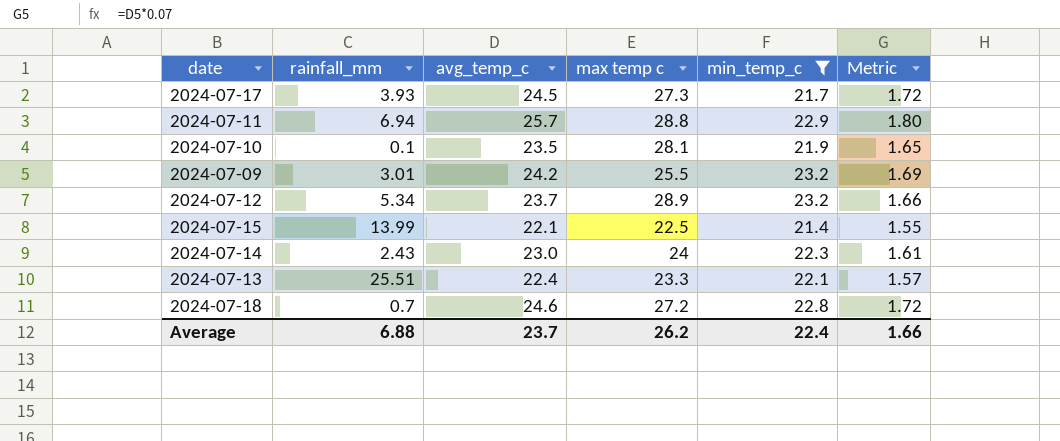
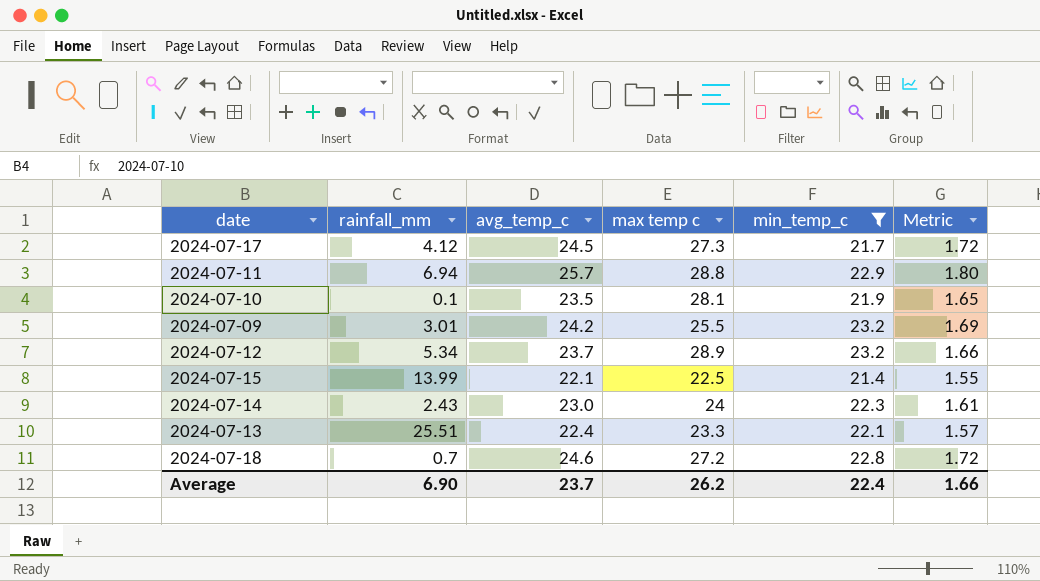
2024-07-17 | rainfall_mm: 3.93 -> 4.12
Average | rainfall_mm: 6.88 -> 6.90

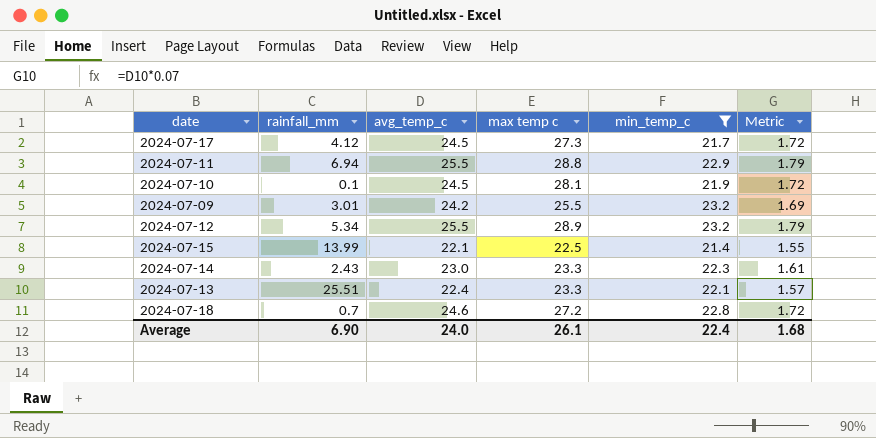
2024-07-11 | avg_temp_c: 25.7 -> 25.5
2024-07-11 | Metric: 1.80 -> 1.79
2024-07-10 | avg_temp_c: 23.5 -> 24.5
2024-07-10 | Metric: 1.65 -> 1.72
2024-07-12 | avg_temp_c: 23.7 -> 25.5
2024-07-12 | Metric: 1.66 -> 1.79
2024-07-14 | max temp c: 24 -> 23.3
Average | avg_temp_c: 23.7 -> 24.0
Average | max temp c: 26.2 -> 26.1
Average | Metric: 1.66 -> 1.68

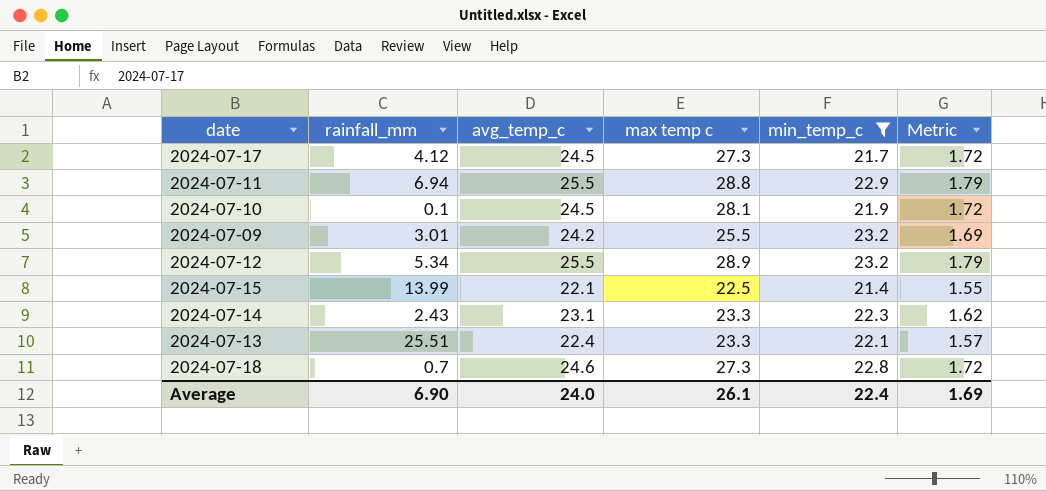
2024-07-14 | avg_temp_c: 23.0 -> 23.1
2024-07-14 | Metric: 1.61 -> 1.62
2024-07-18 | max temp c: 27.2 -> 27.3
Average | Metric: 1.68 -> 1.69

